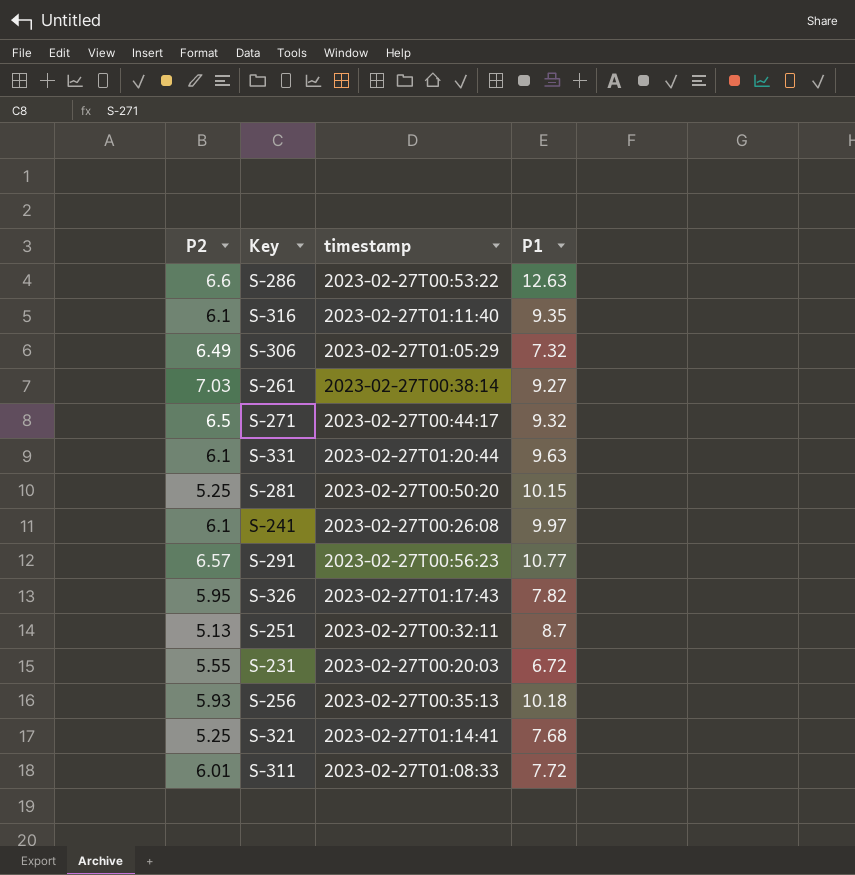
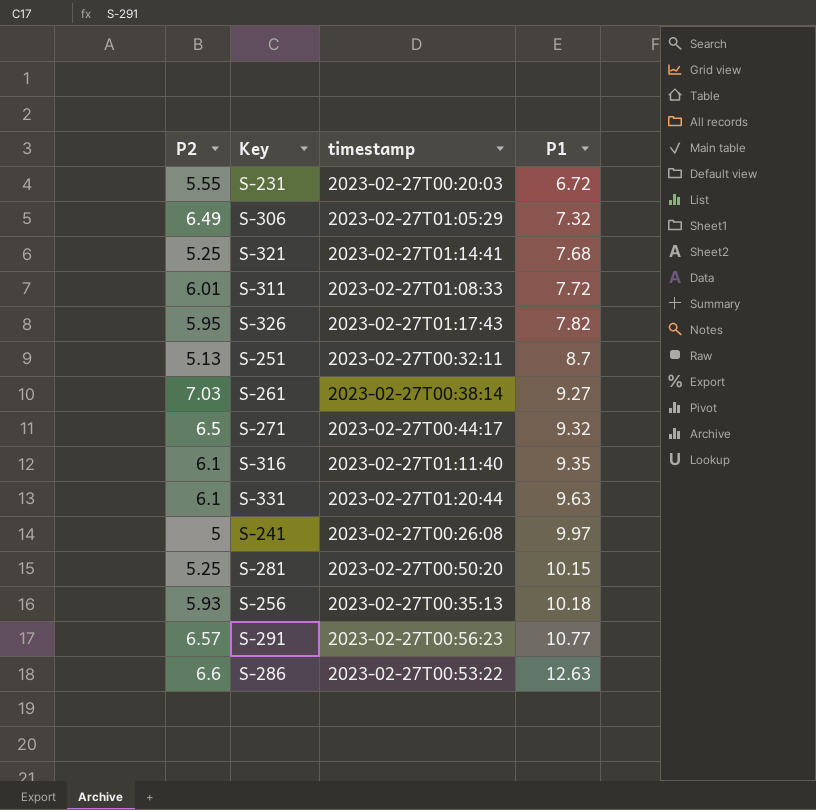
row order: none -> P1 ascending
S-241 | P2: 6.1 -> 5

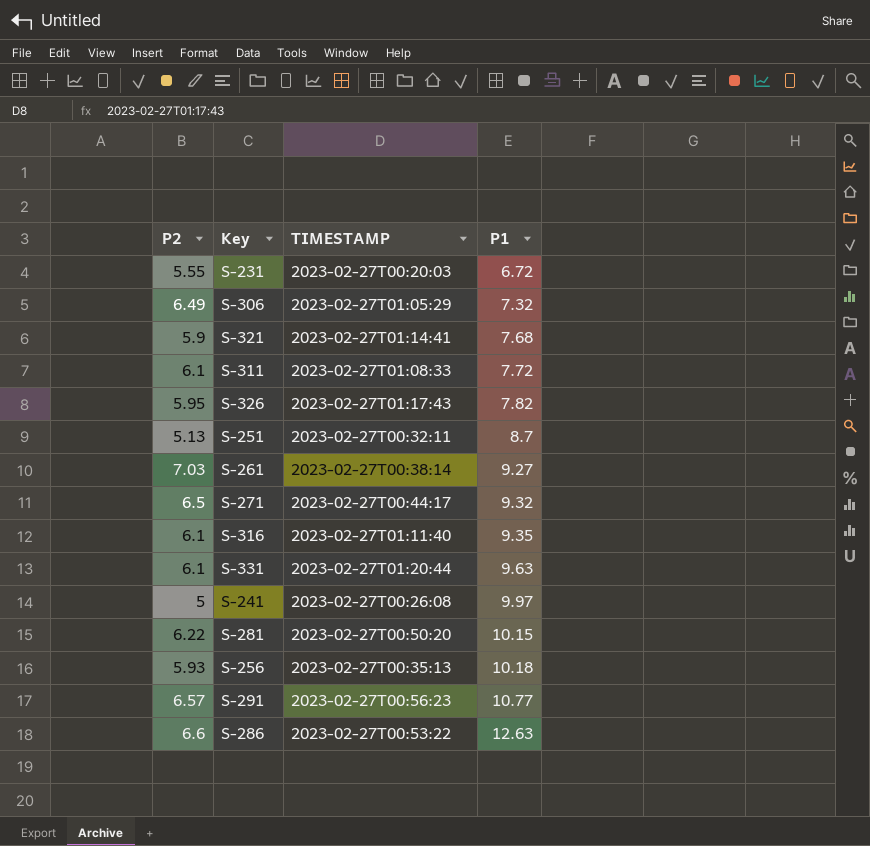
column name: timestamp -> TIMESTAMP
S-321 | P2: 5.25 -> 5.9
S-311 | P2: 6.01 -> 6.1
S-281 | P2: 5.25 -> 6.22

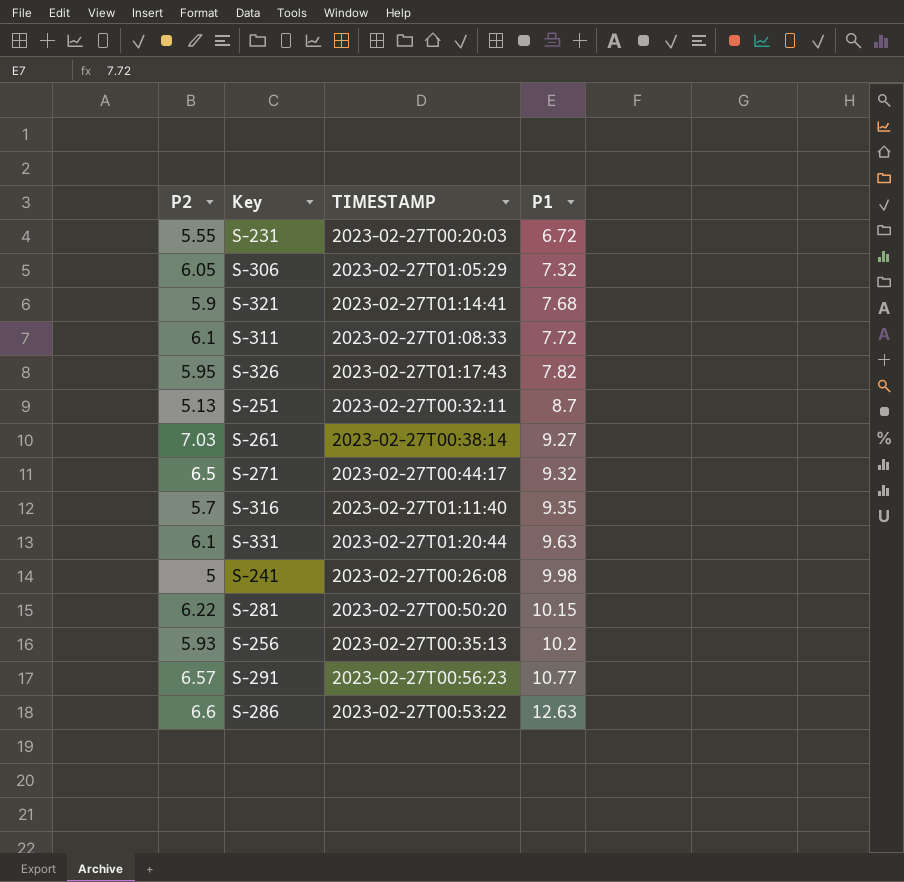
S-306 | P2: 6.49 -> 6.05
S-316 | P2: 6.1 -> 5.7
S-241 | P1: 9.97 -> 9.98
S-256 | P1: 10.18 -> 10.2

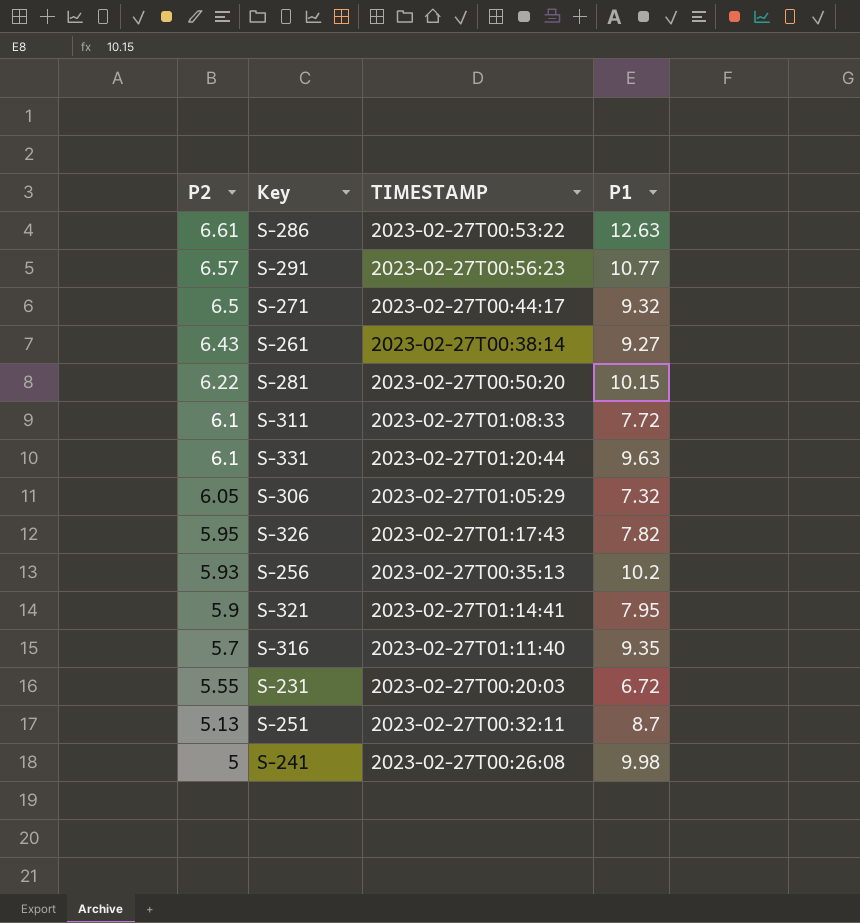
row order: P1 ascending -> P2 descending
S-286 | P2: 6.6 -> 6.61
S-261 | P2: 7.03 -> 6.43
S-321 | P1: 7.68 -> 7.95

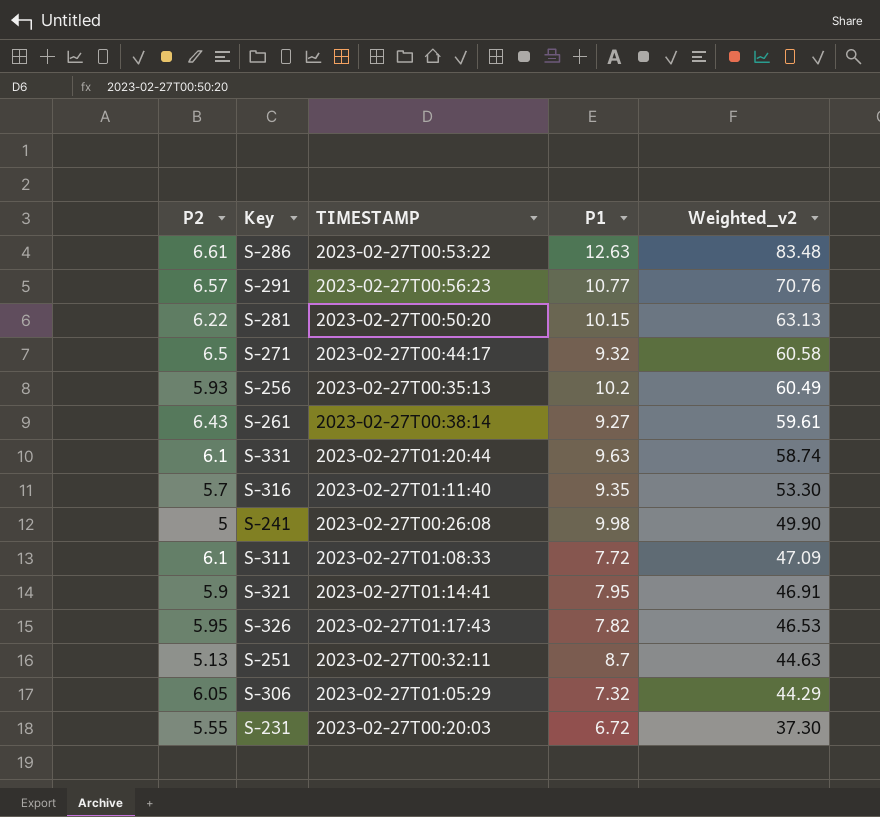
row order: P2 descending -> Weighted_v2 descending
column Weighted_v2 | formula: none -> [P2] * [P1]

